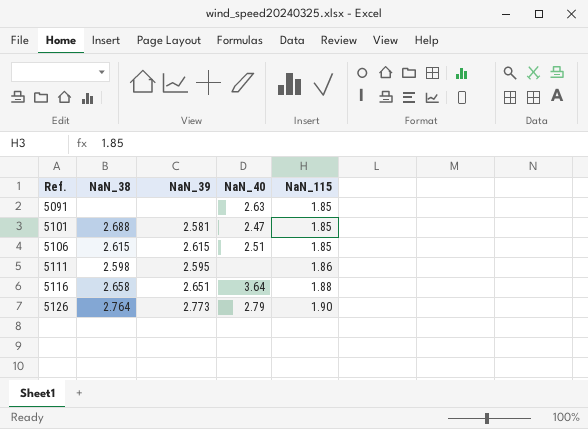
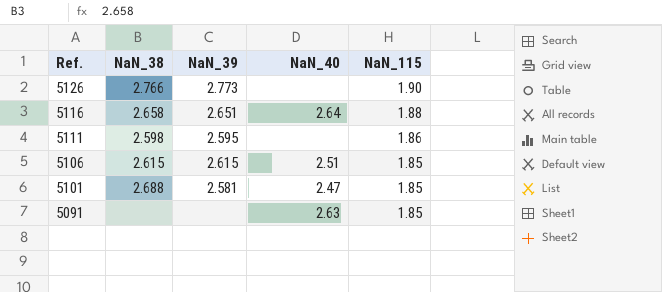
row order: Ref. ascending -> Ref. descending
5126 | NaN_38: 2.764 -> 2.766
5126 | NaN_40: 2.79 -> none
5116 | NaN_40: 3.64 -> 2.64

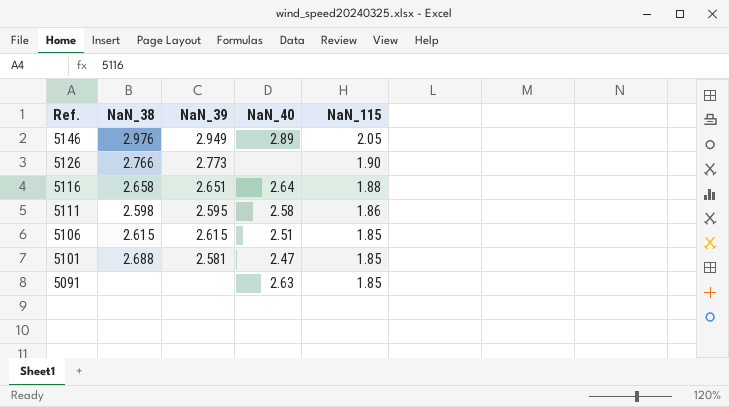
row 5146: none -> 2.976 | 2.949 | 2.89 | 2.05
5111 | NaN_40: none -> 2.58

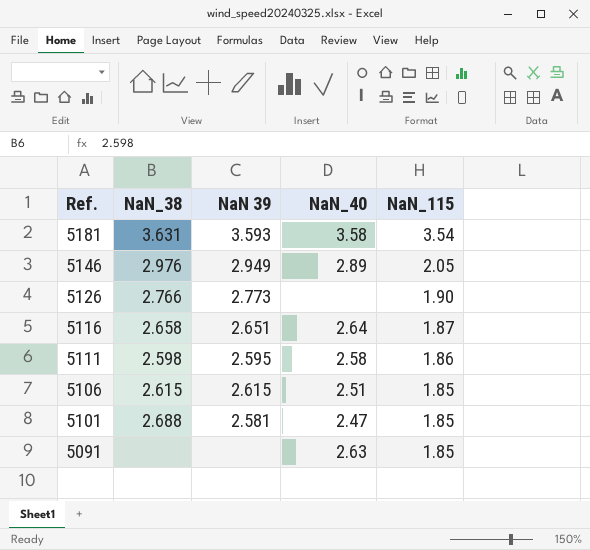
column name: NaN_39 -> NaN 39
row 5181: none -> 3.631 | 3.593 | 3.58 | 3.54
5116 | NaN_115: 1.88 -> 1.87

